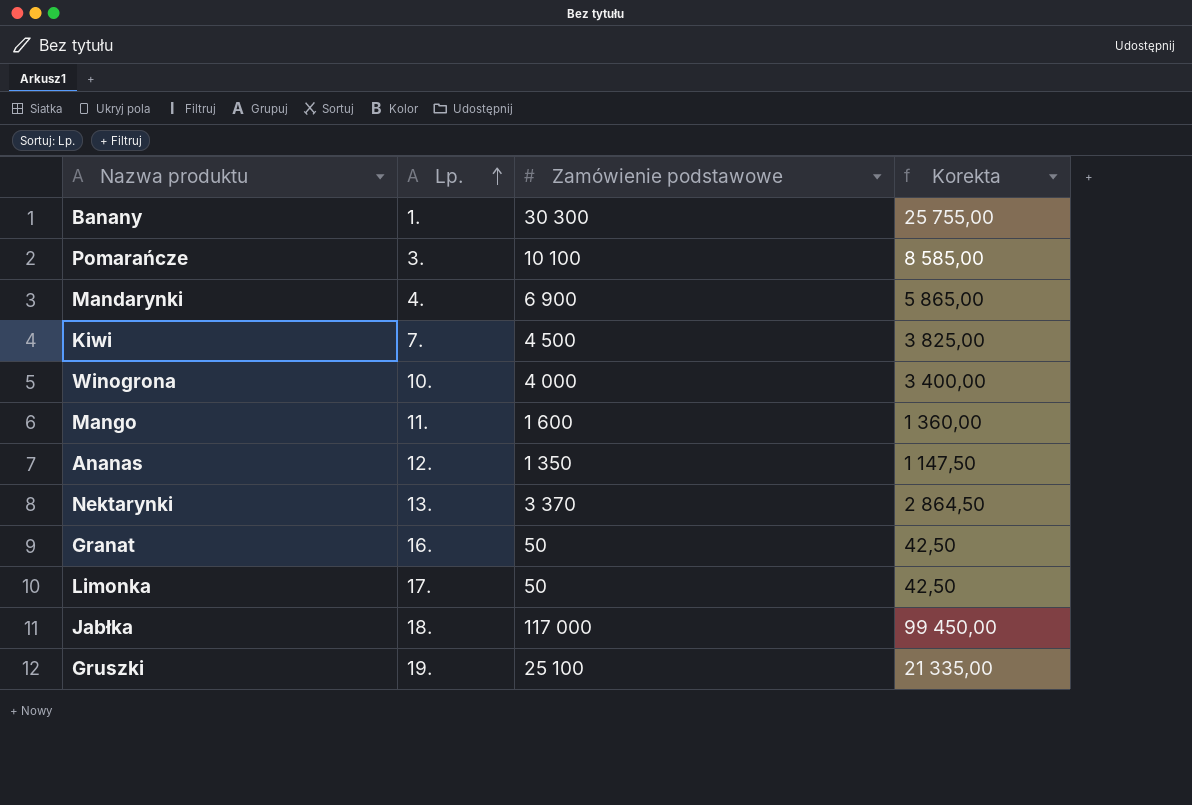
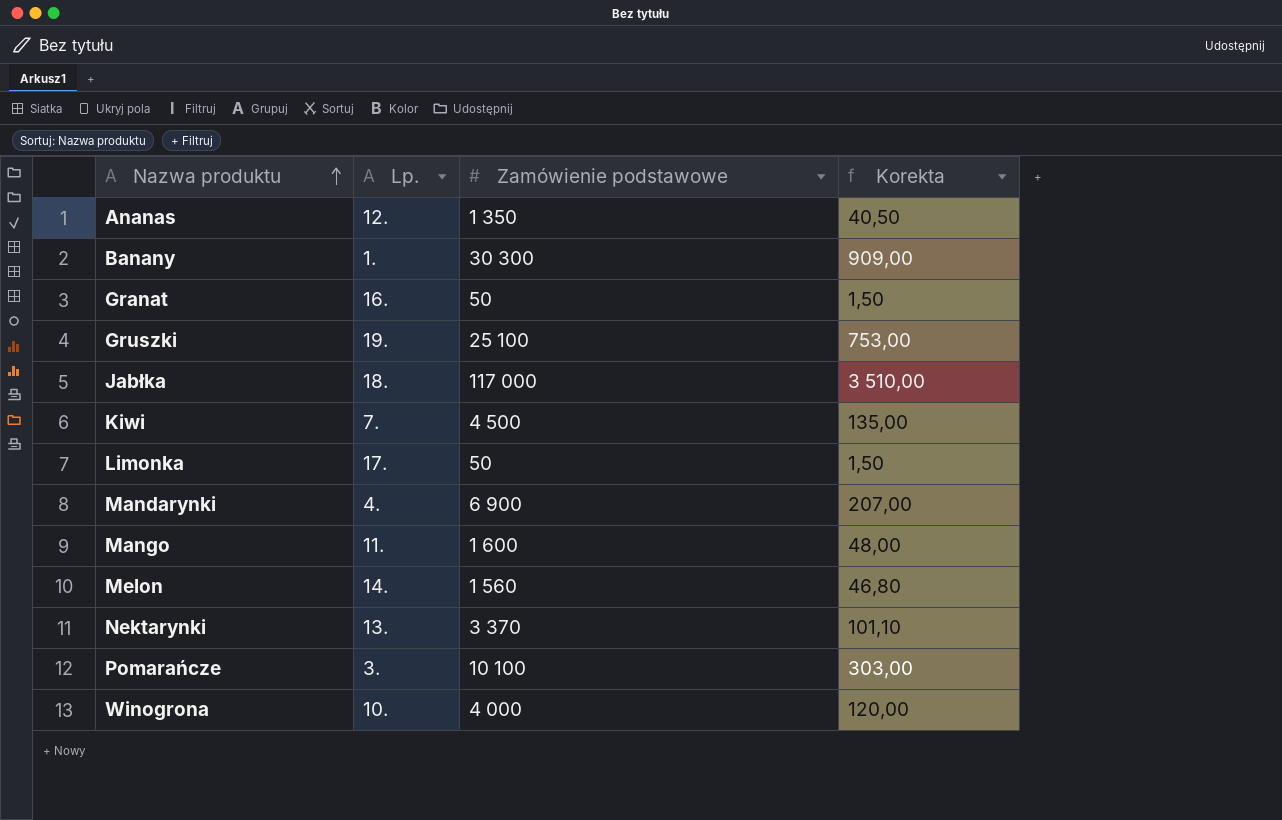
row order: Lp. ascending -> Nazwa produktu ascending
column Korekta | formula: [Zamówienie podstawowe] * 0,85 -> [Zamówienie podstawowe] * 0,03
row Melon: none -> 14. | 1 560 | 46,80

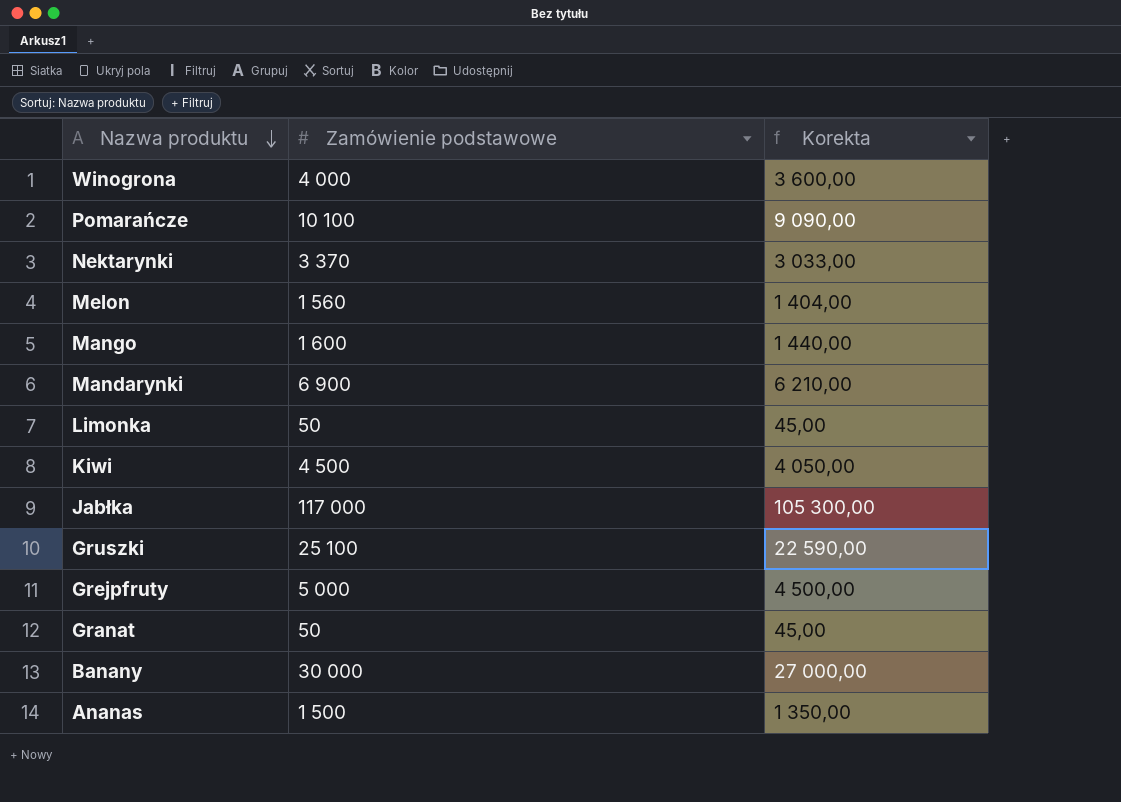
row order: Nazwa produktu ascending -> Nazwa produktu descending
column Lp. | position: 2 -> none
column Korekta | formula: [Zamówienie podstawowe] * 0,03 -> [Zamówienie podstawowe] * 0,9
row Grejpfruty: none -> 5 000 | 4 500,00
Banany | Zamówienie podstawowe: 30 300 -> 30 000
Ananas | Zamówienie podstawowe: 1 350 -> 1 500

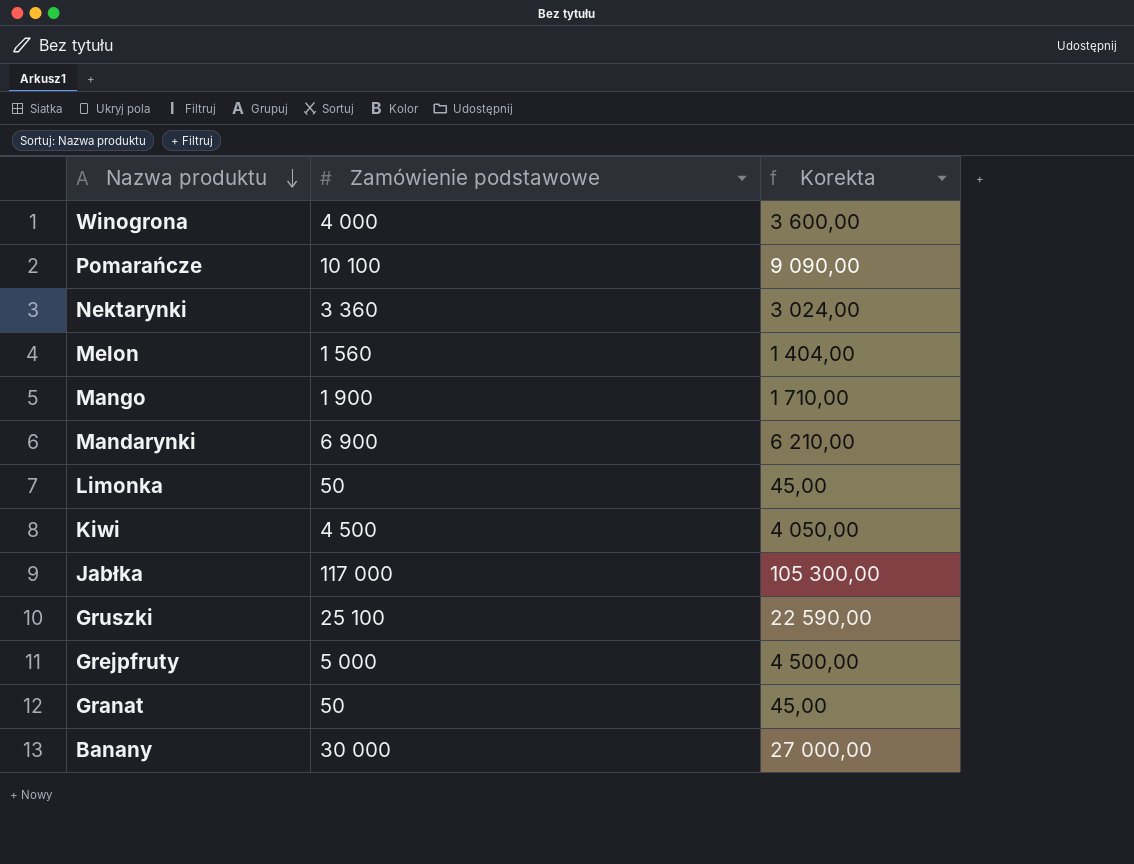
row Ananas: 1 500 | 1 350,00 -> none
Nektarynki | Zamówienie podstawowe: 3 370 -> 3 360
Nektarynki | Korekta: 3 033,00 -> 3 024,00
Mango | Zamówienie podstawowe: 1 600 -> 1 900
Mango | Korekta: 1 440,00 -> 1 710,00

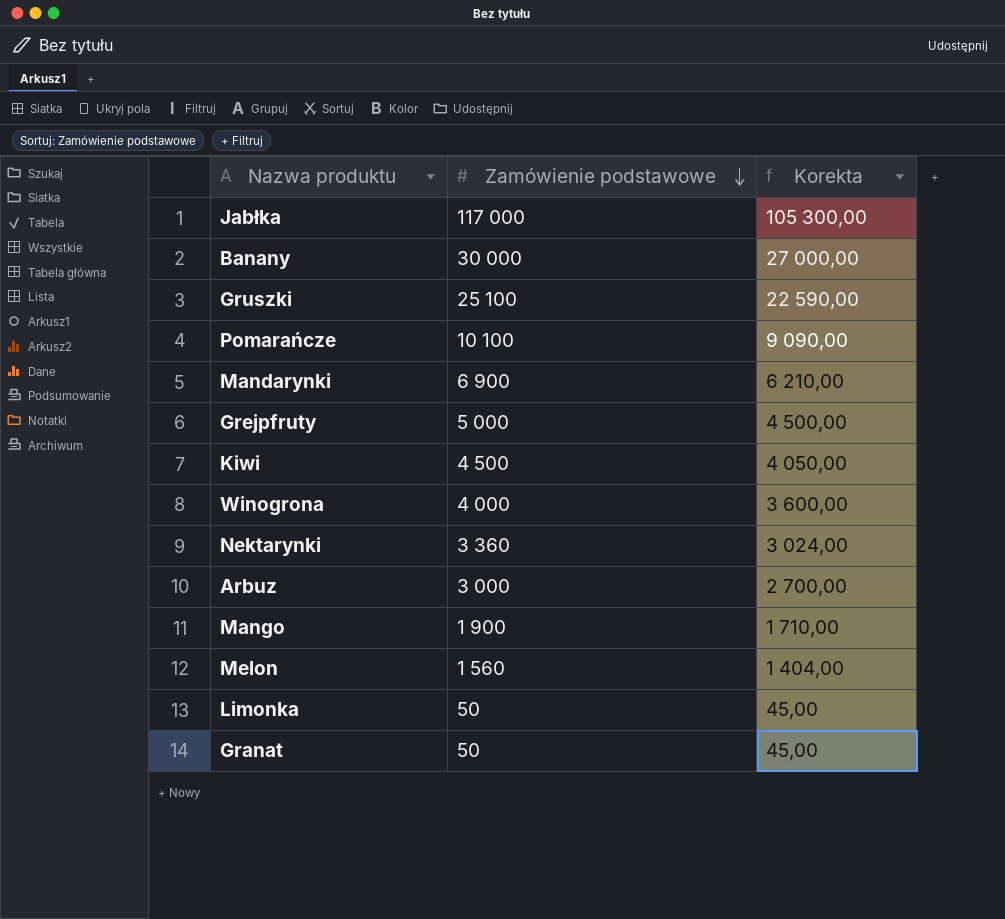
row order: Nazwa produktu descending -> Zamówienie podstawowe descending
row Arbuz: none -> 3 000 | 2 700,00

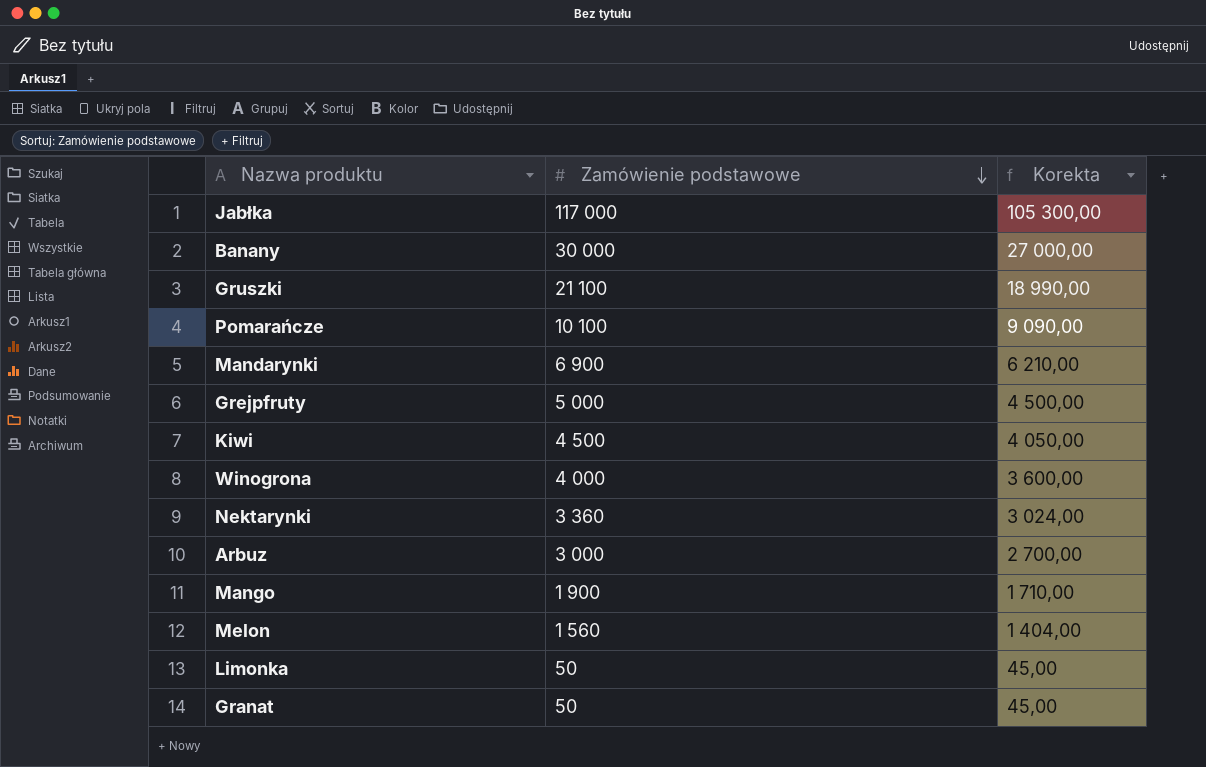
Gruszki | Zamówienie podstawowe: 25 100 -> 21 100
Gruszki | Korekta: 22 590,00 -> 18 990,00

